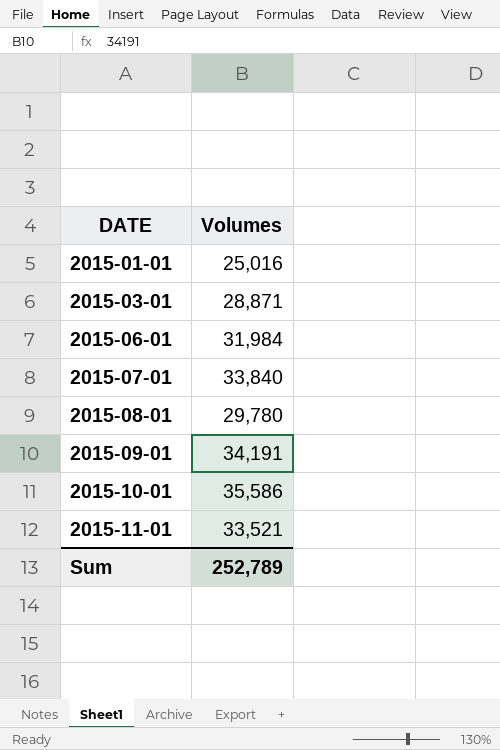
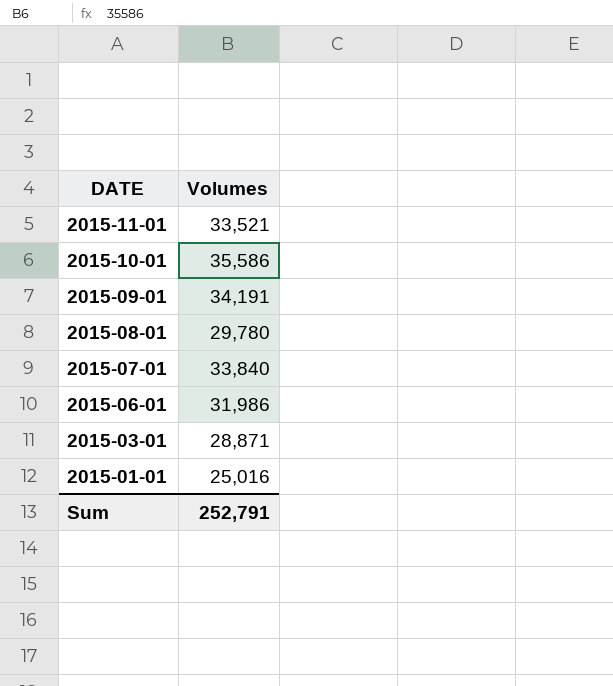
row order: DATE ascending -> DATE descending
2015-06-01 | Volumes: 31,984 -> 31,986
Sum | Volumes: 252,789 -> 252,791

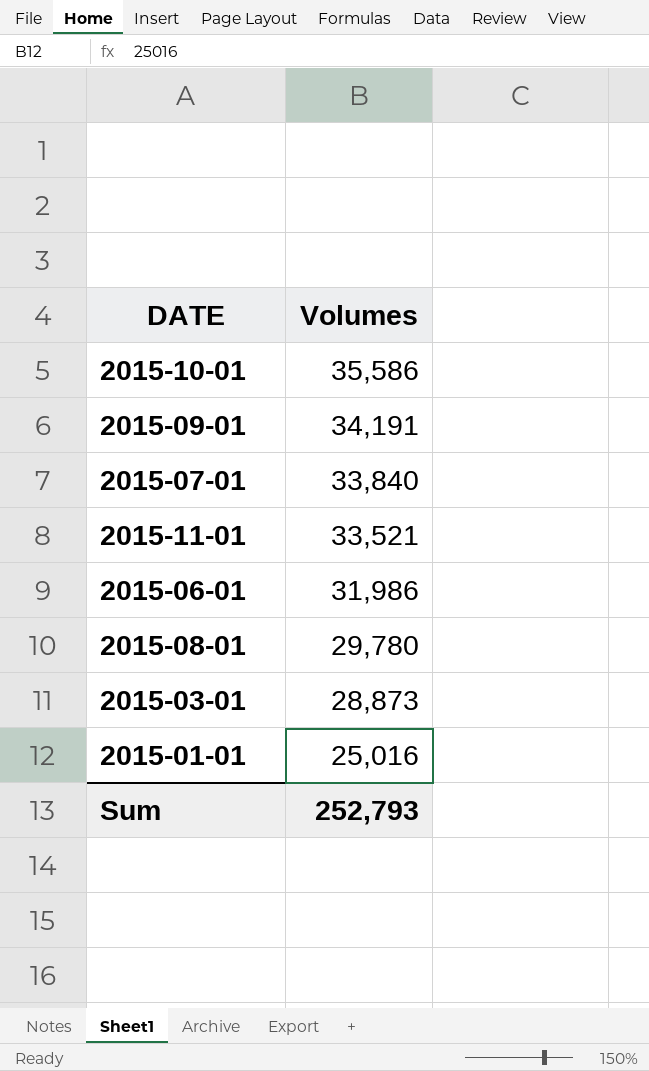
row order: DATE descending -> Volumes descending
2015-03-01 | Volumes: 28,871 -> 28,873
Sum | Volumes: 252,791 -> 252,793

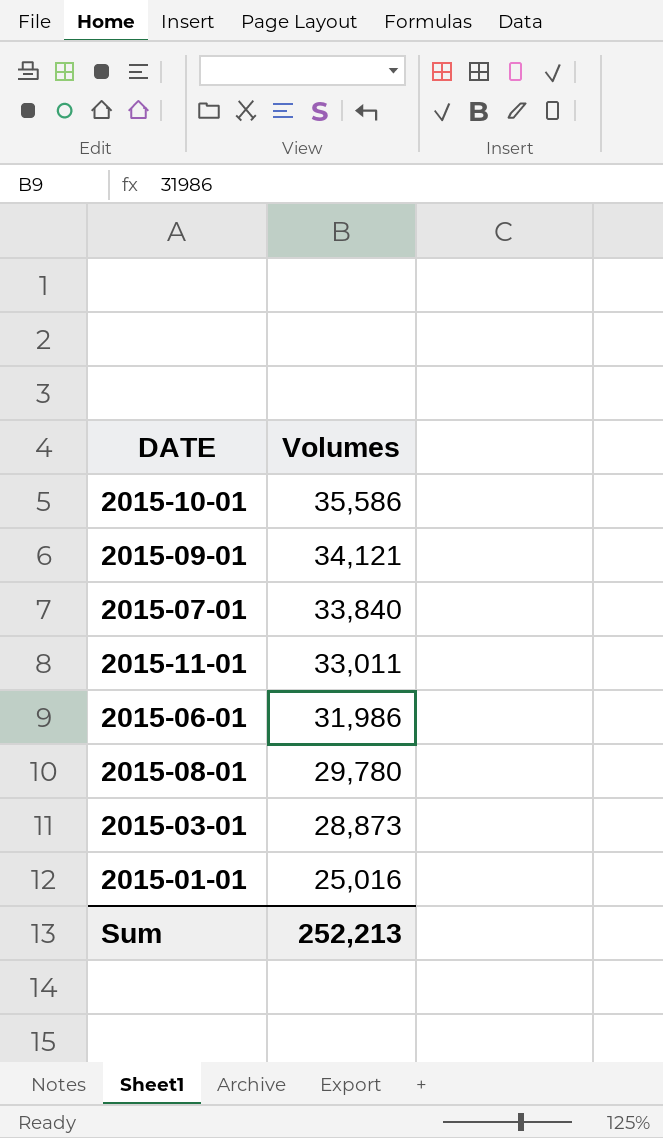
2015-09-01 | Volumes: 34,191 -> 34,121
2015-11-01 | Volumes: 33,521 -> 33,011
Sum | Volumes: 252,793 -> 252,213

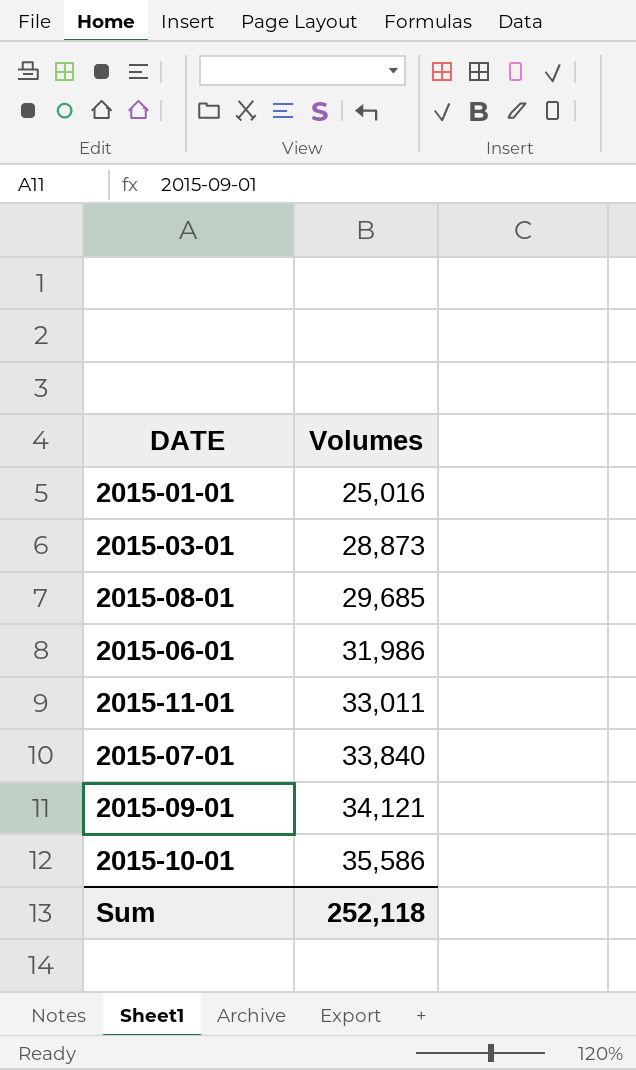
row order: Volumes descending -> Volumes ascending
2015-08-01 | Volumes: 29,780 -> 29,685
Sum | Volumes: 252,213 -> 252,118

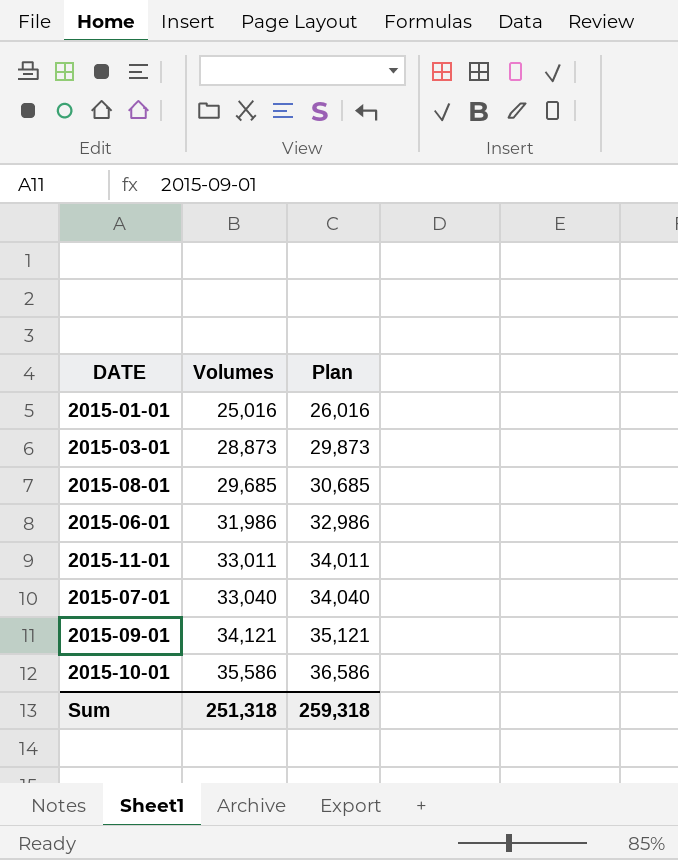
column Plan | formula: none -> [Volumes] + 1000
2015-07-01 | Volumes: 33,840 -> 33,040
Sum | Volumes: 252,118 -> 251,318

